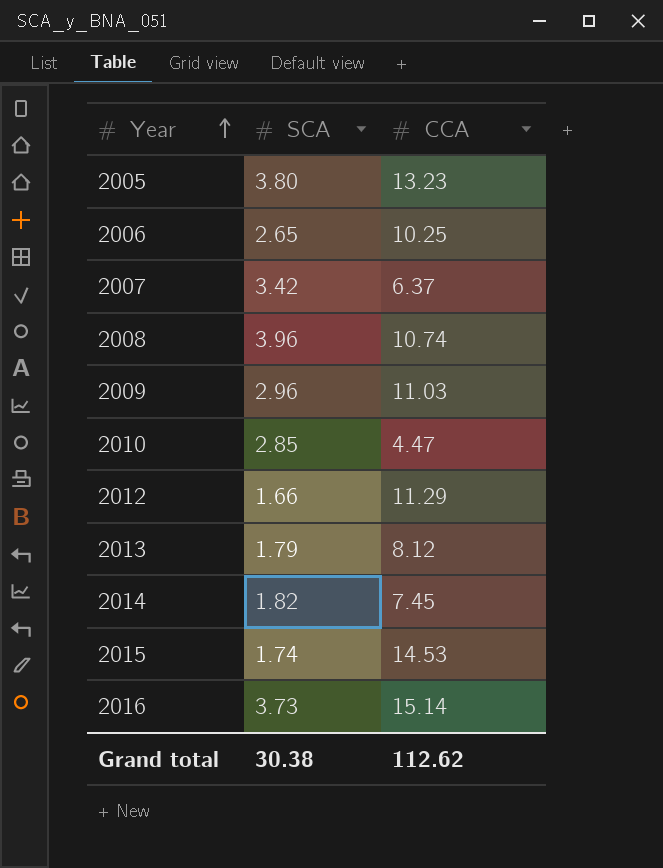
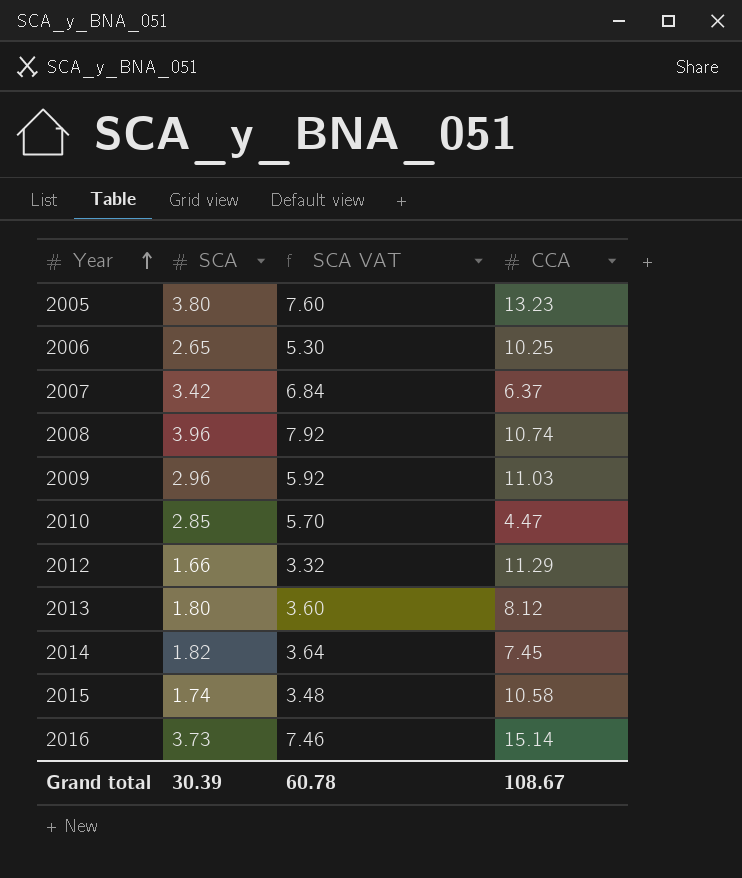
column SCA VAT | formula: none -> [SCA] * 2
2013 | SCA: 1.79 -> 1.80
2015 | CCA: 14.53 -> 10.58
Grand total | SCA: 30.38 -> 30.39
Grand total | CCA: 112.62 -> 108.67

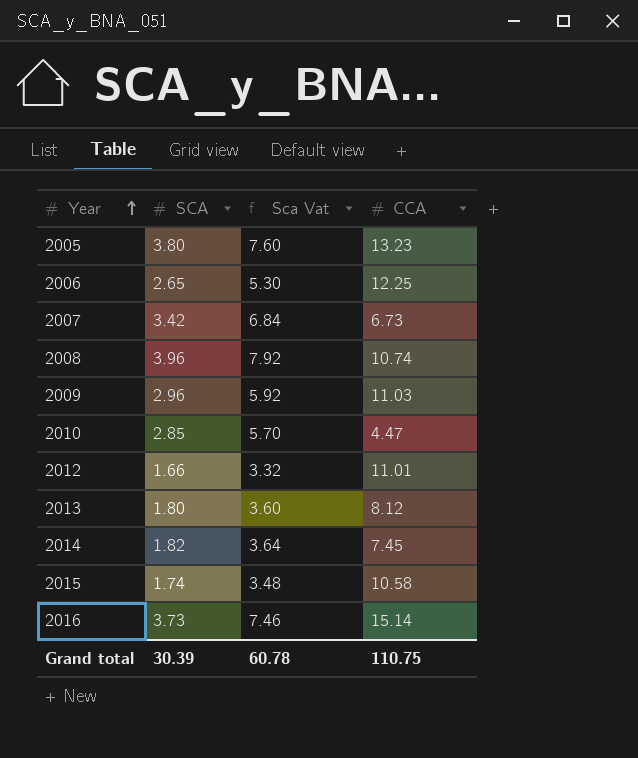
column name: SCA VAT -> Sca Vat
2006 | CCA: 10.25 -> 12.25
2007 | CCA: 6.37 -> 6.73
2012 | CCA: 11.29 -> 11.01
Grand total | CCA: 108.67 -> 110.75

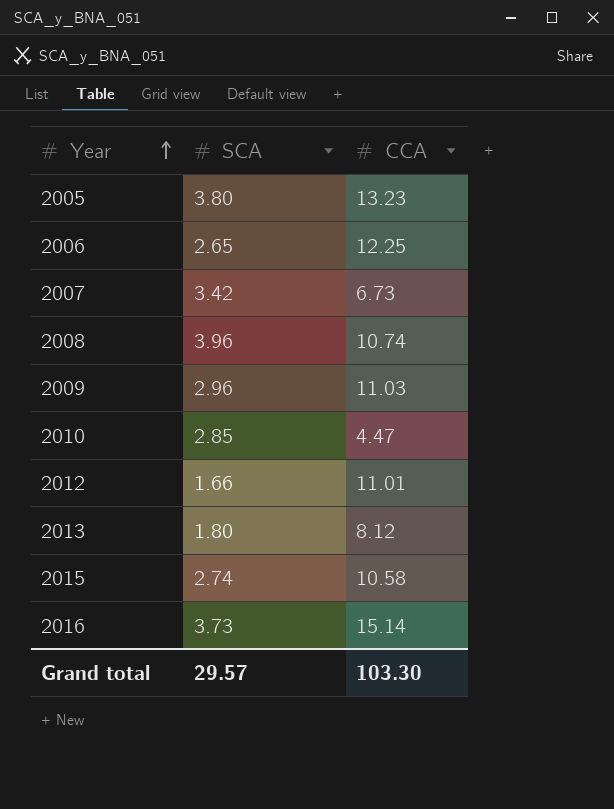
column Sca Vat | formula: [SCA] * 2 -> none
row 2014: 1.82 | 3.64 | 7.45 -> none
2015 | SCA: 1.74 -> 2.74
Grand total | SCA: 30.39 -> 29.57
Grand total | CCA: 110.75 -> 103.30

